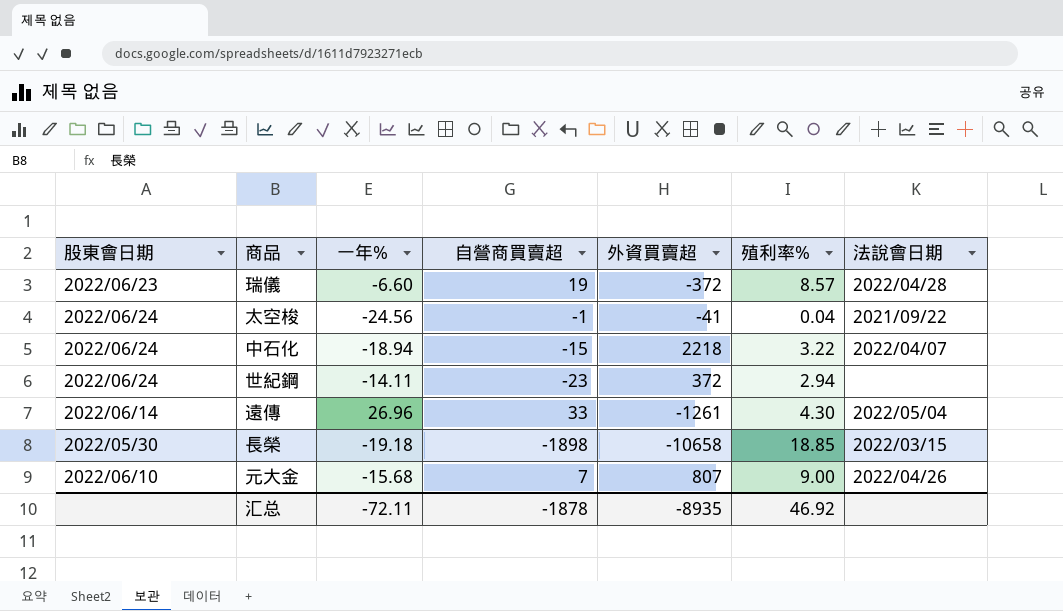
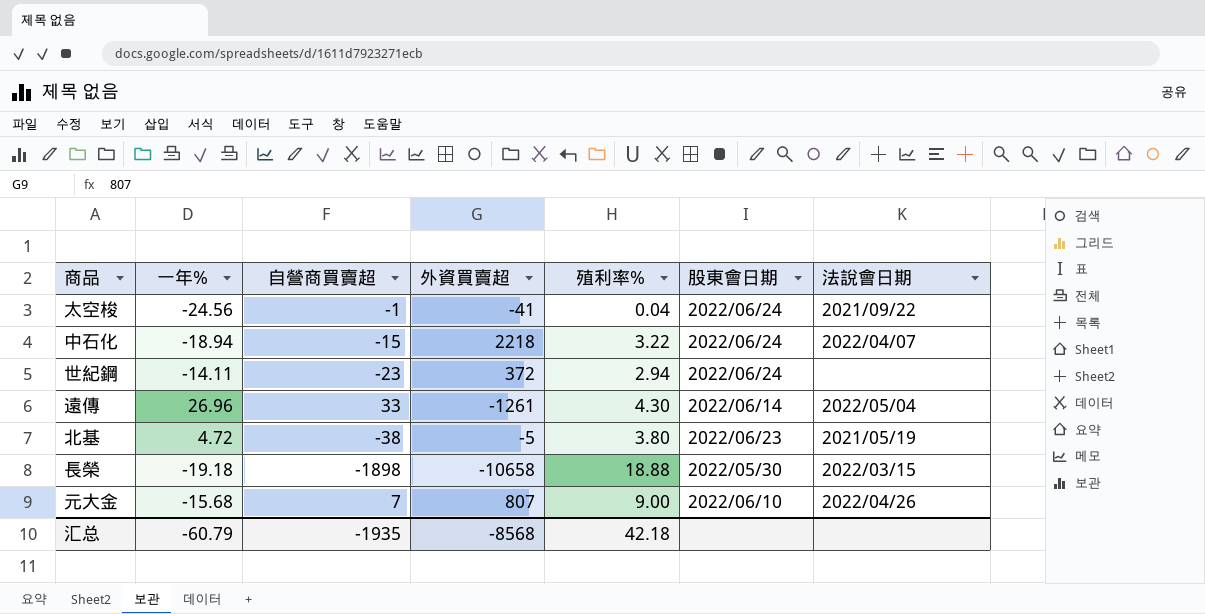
column 股東會日期 | position: 1 -> 6
row 瑞儀: 2022/06/23 | -6.60 | 19 | -372 | 8.57 | 2022/04/28 -> none
row 北基: none -> 4.72 | -38 | -5 | 3.80 | 2022/06/23 | 2021/05/19
長榮 | 殖利率%: 18.85 -> 18.88
汇总 | 一年%: -72.11 -> -60.79
汇总 | 自營商買賣超: -1878 -> -1935
汇总 | 外資買賣超: -8935 -> -8568
汇总 | 殖利率%: 46.92 -> 42.18

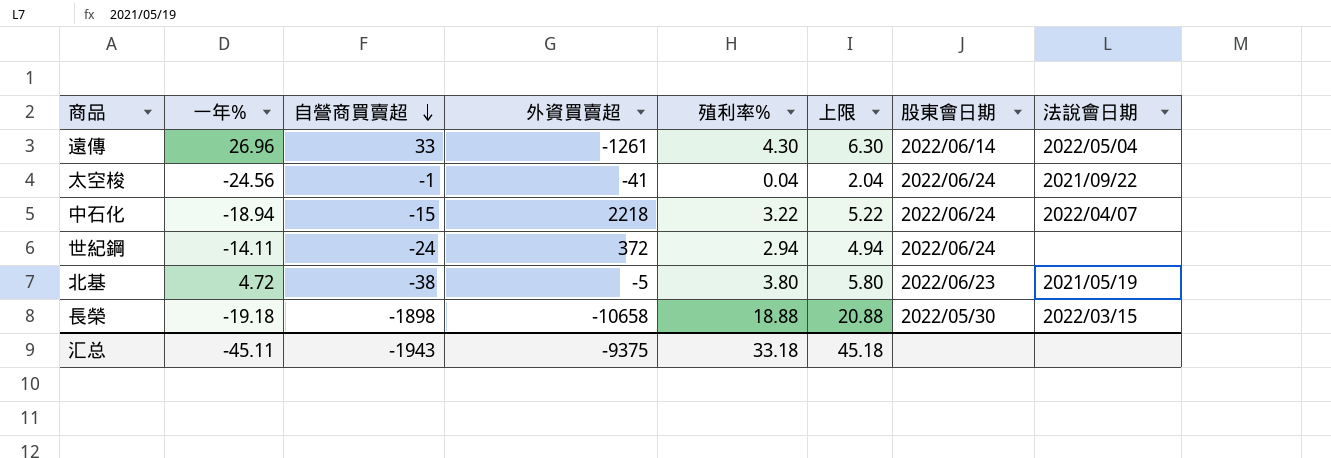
row order: none -> 自營商買賣超 descending
column 上限 | formula: none -> [殖利率%] + 2
row 元大金: -15.68 | 7 | 807 | 9.00 | 2022/06/10 | 2022/04/26 -> none
世紀鋼 | 自營商買賣超: -23 -> -24
汇总 | 一年%: -60.79 -> -45.11
汇总 | 自營商買賣超: -1935 -> -1943
汇总 | 外資買賣超: -8568 -> -9375
汇总 | 殖利率%: 42.18 -> 33.18

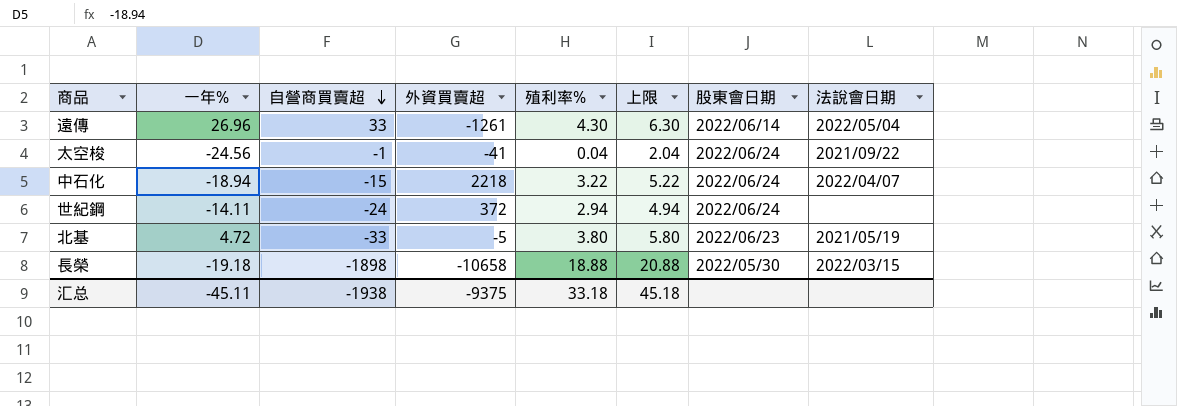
北基 | 自營商買賣超: -38 -> -33
汇总 | 自營商買賣超: -1943 -> -1938

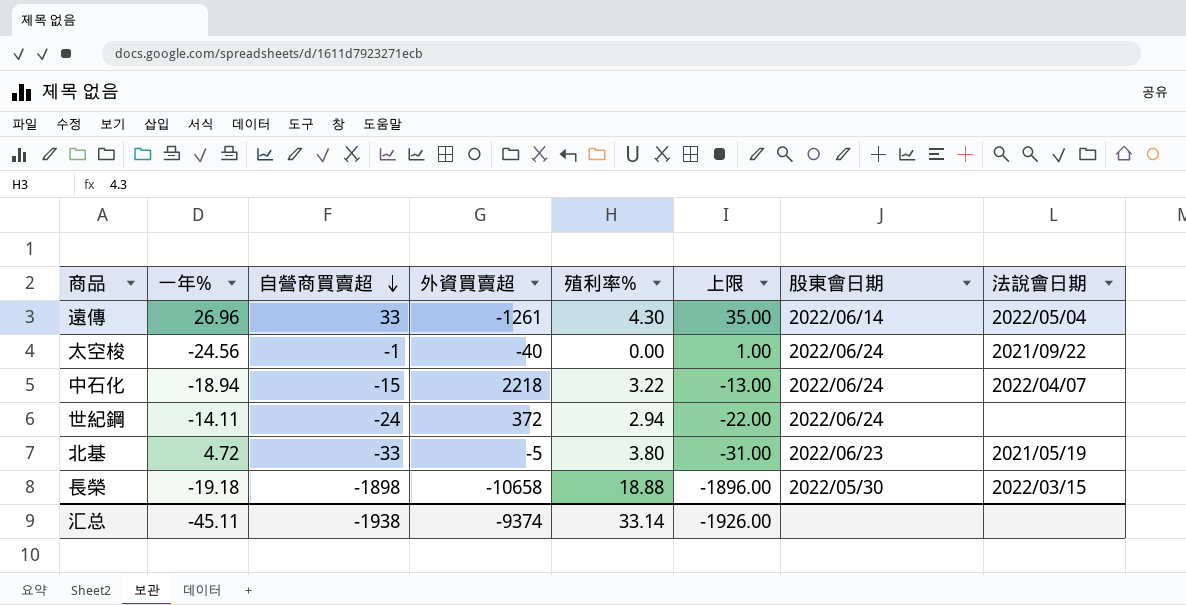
column 上限 | formula: [殖利率%] + 2 -> [自營商買賣超] + 2
太空梭 | 外資買賣超: -41 -> -40
太空梭 | 殖利率%: 0.04 -> 0.00
汇总 | 外資買賣超: -9375 -> -9374
汇总 | 殖利率%: 33.18 -> 33.14
汇总 | 上限: 45.18 -> -1926.00

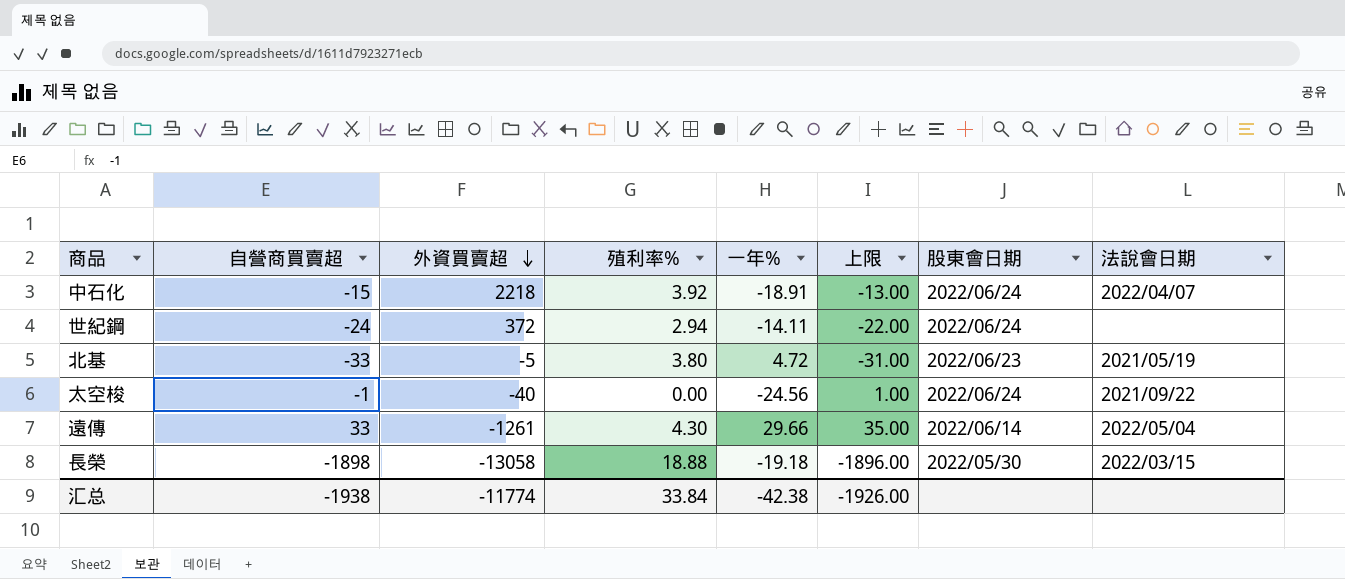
row order: 自營商買賣超 descending -> 外資買賣超 descending
column 一年% | position: 2 -> 5
中石化 | 殖利率%: 3.22 -> 3.92
中石化 | 一年%: -18.94 -> -18.91
遠傳 | 一年%: 26.96 -> 29.66
長榮 | 外資買賣超: -10658 -> -13058
汇总 | 外資買賣超: -9374 -> -11774
汇总 | 殖利率%: 33.14 -> 33.84
汇总 | 一年%: -45.11 -> -42.38

